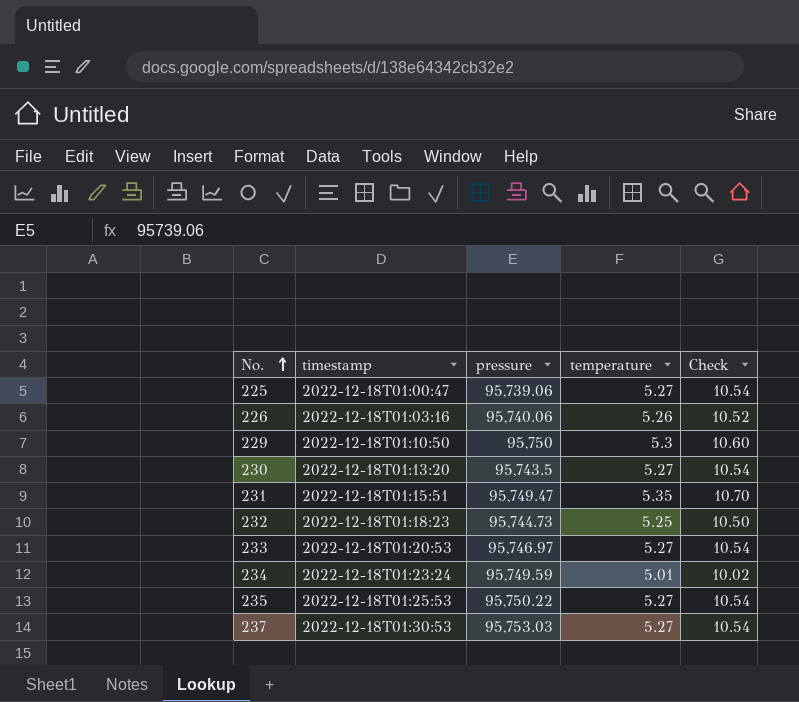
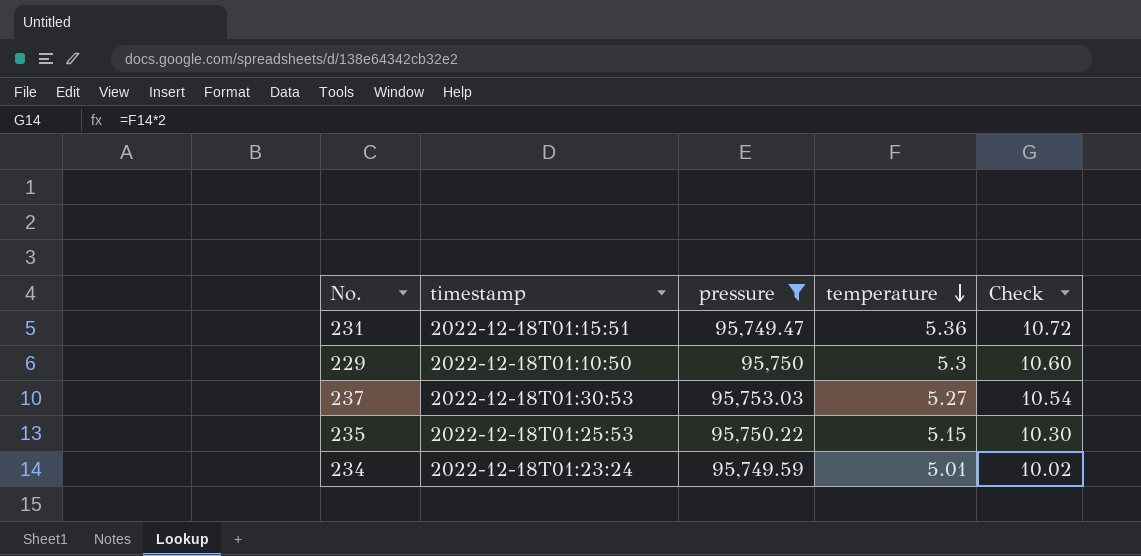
filter: none -> pressure >= 95,749.47
row order: No. ascending -> temperature descending
231 | temperature: 5.35 -> 5.36
231 | Check: 10.70 -> 10.72
235 | temperature: 5.27 -> 5.15
235 | Check: 10.54 -> 10.30

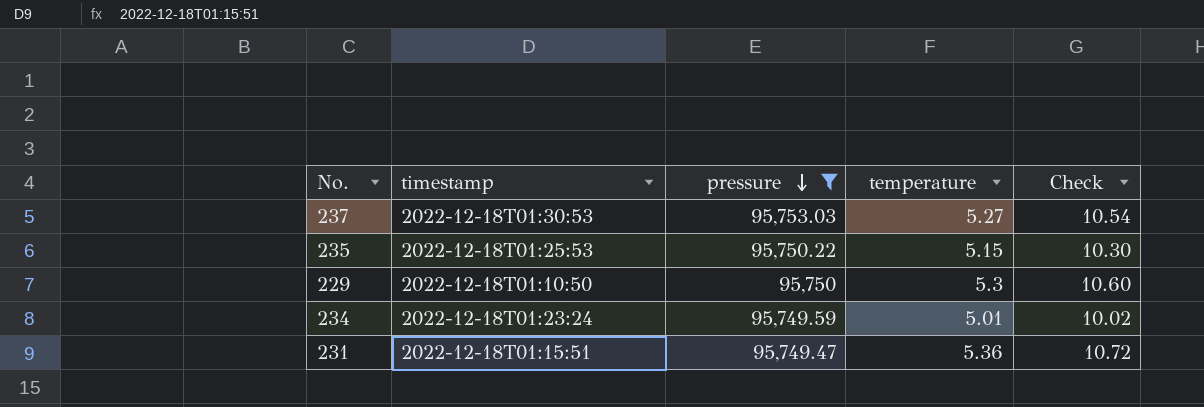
row order: temperature descending -> pressure descending

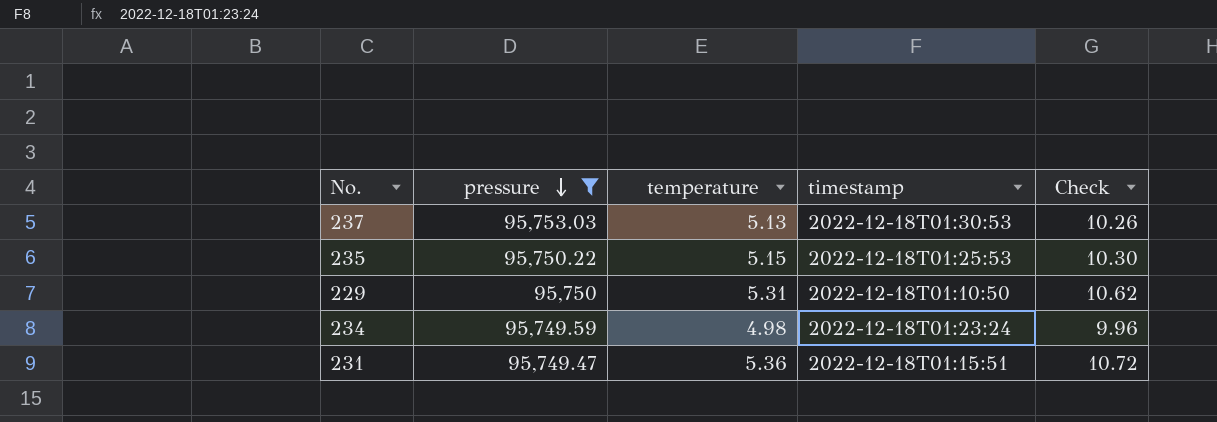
column timestamp | position: 2 -> 4
237 | temperature: 5.27 -> 5.13
237 | Check: 10.54 -> 10.26
229 | temperature: 5.3 -> 5.31
229 | Check: 10.60 -> 10.62
234 | temperature: 5.01 -> 4.98
234 | Check: 10.02 -> 9.96

